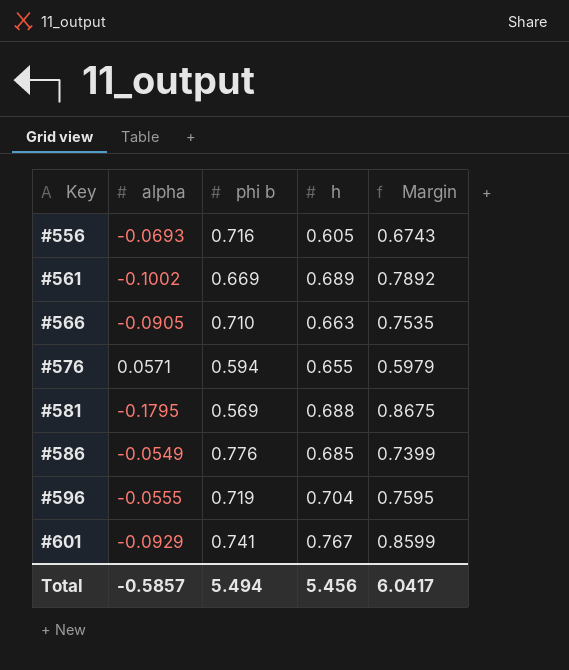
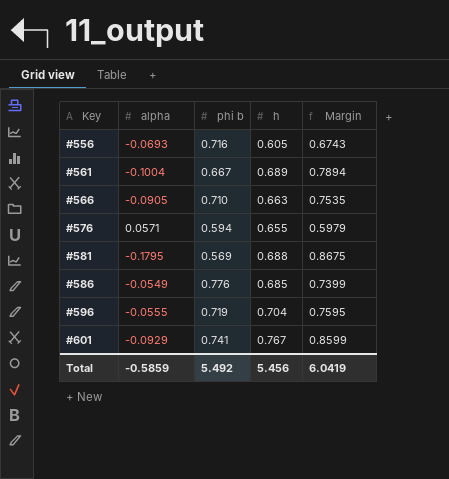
#561 | alpha: -0.1002 -> -0.1004
#561 | phi b: 0.669 -> 0.667
#561 | Margin: 0.7892 -> 0.7894
Total | alpha: -0.5857 -> -0.5859
Total | phi b: 5.494 -> 5.492
Total | Margin: 6.0417 -> 6.0419

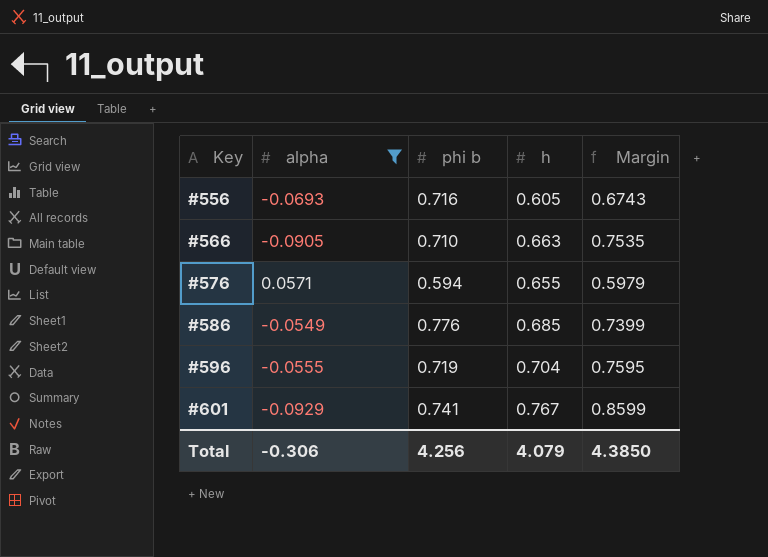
filter: none -> alpha >= -0.0929
Total | alpha: -0.5859 -> -0.306
Total | phi b: 5.492 -> 4.256
Total | h: 5.456 -> 4.079
Total | Margin: 6.0419 -> 4.3850

